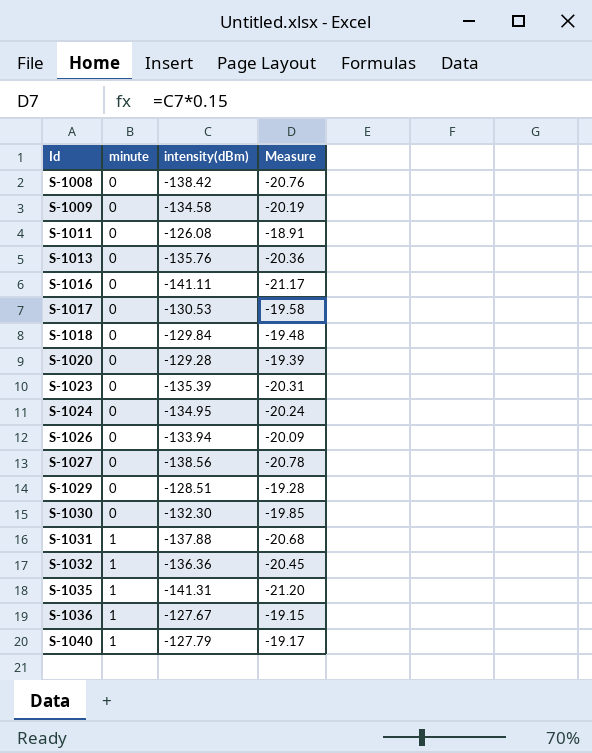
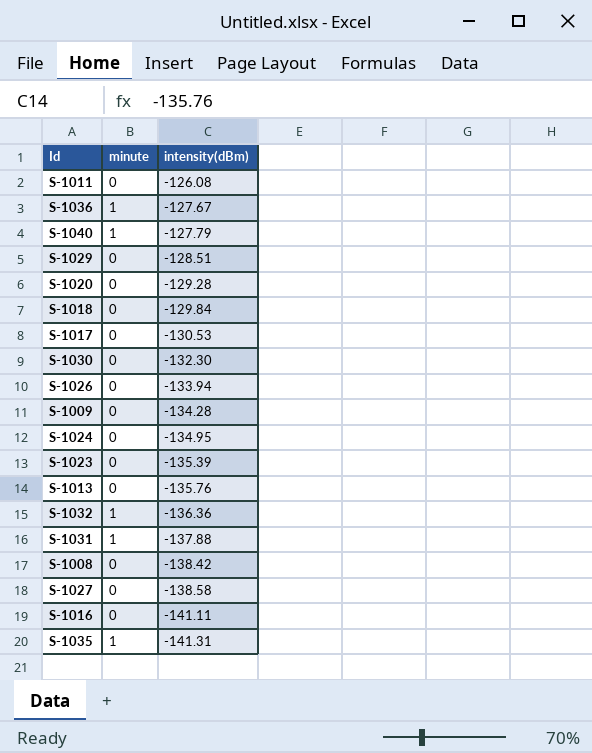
row order: Id ascending -> intensity(dBm) descending
column Measure | formula: [intensity(dBm)] * 0.15 -> none
S-1009 | intensity(dBm): -134.58 -> -134.28
S-1027 | intensity(dBm): -138.56 -> -138.58

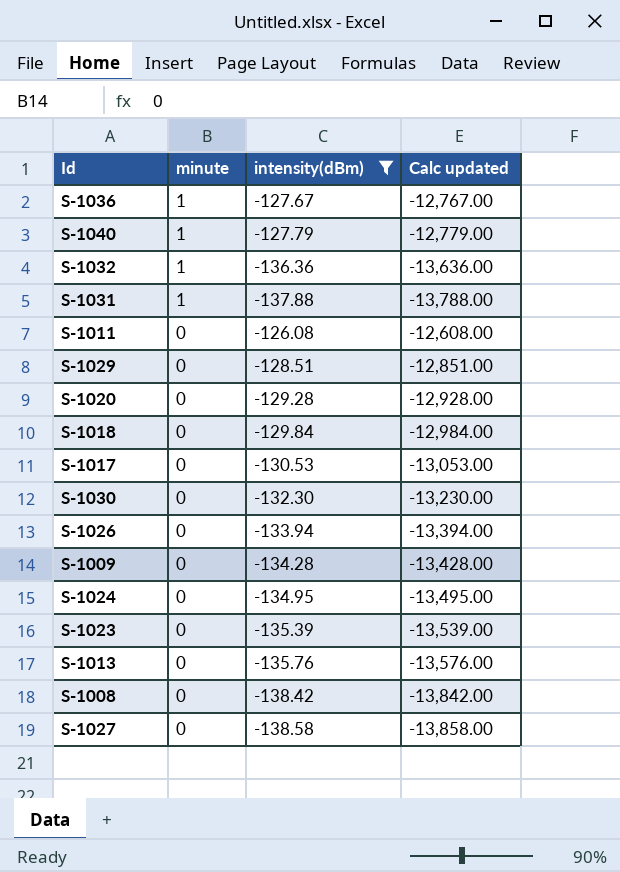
filter: none -> intensity(dBm) >= -138.58
row order: intensity(dBm) descending -> minute descending
column Calc updated | formula: none -> [intensity(dBm)] * 100

